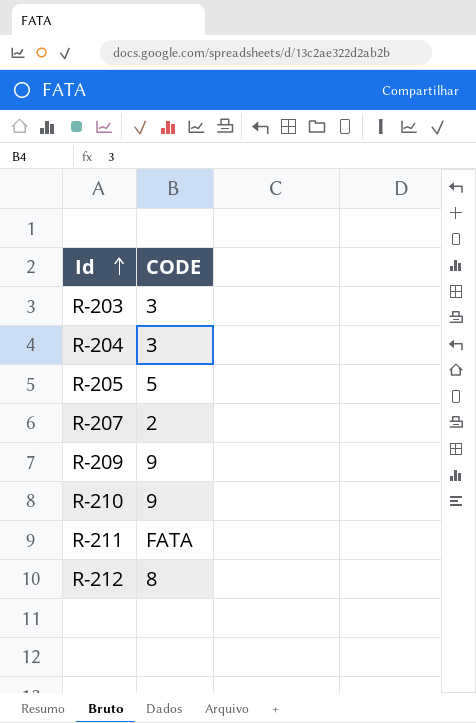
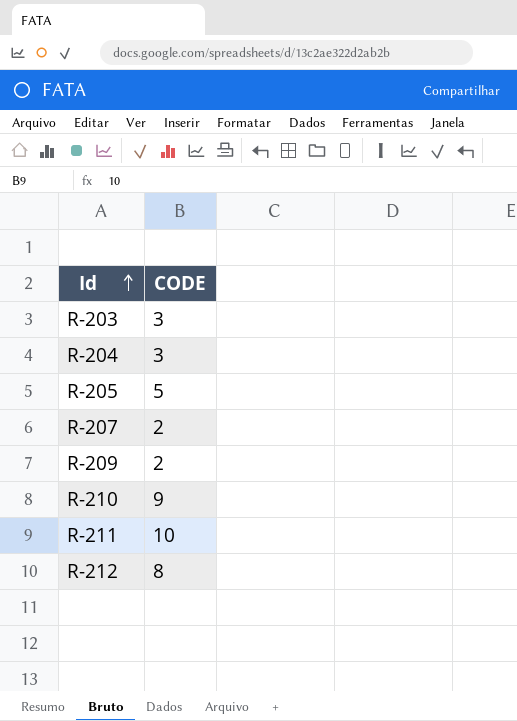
R-209 | CODE: 9 -> 2
R-211 | CODE: FATA -> 10

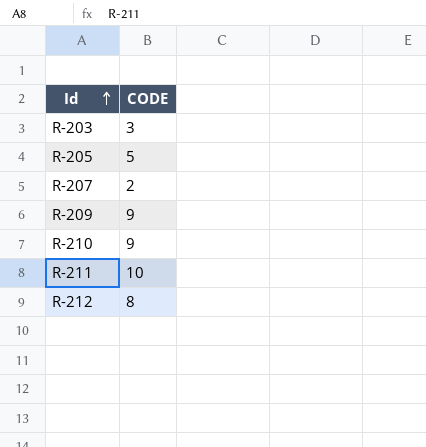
row R-204: 3 -> none
R-209 | CODE: 2 -> 9

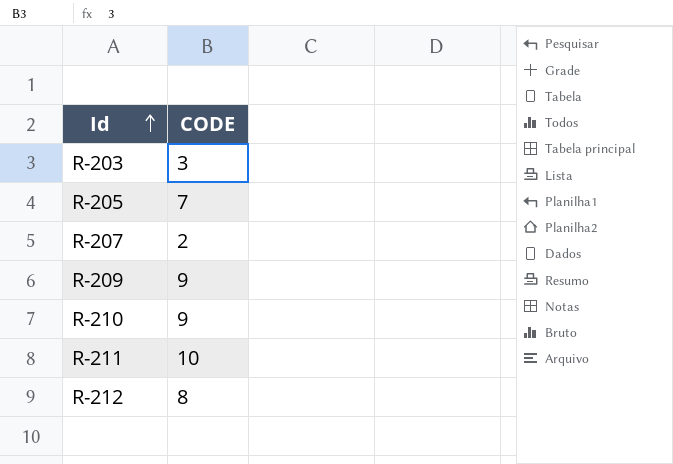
R-205 | CODE: 5 -> 7

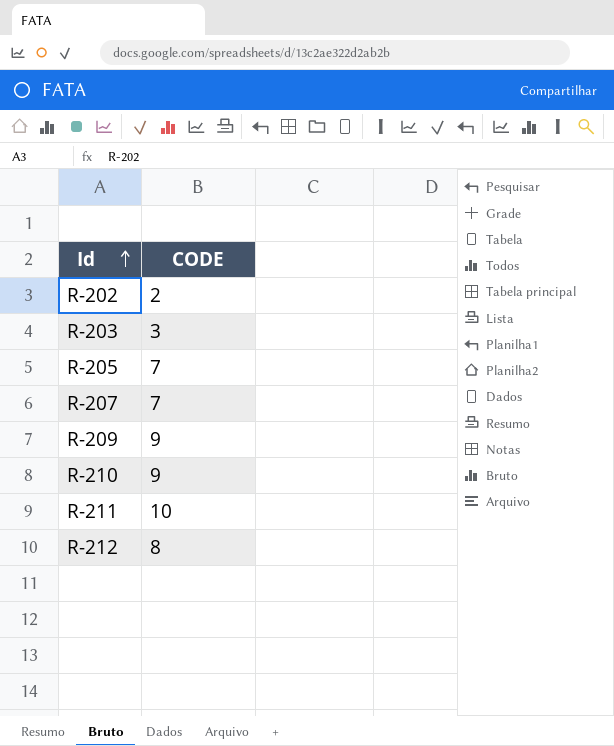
row R-202: none -> 2
R-207 | CODE: 2 -> 7

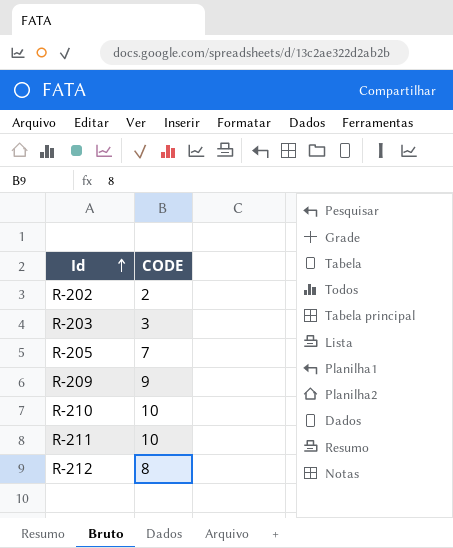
row R-207: 7 -> none
R-210 | CODE: 9 -> 10

